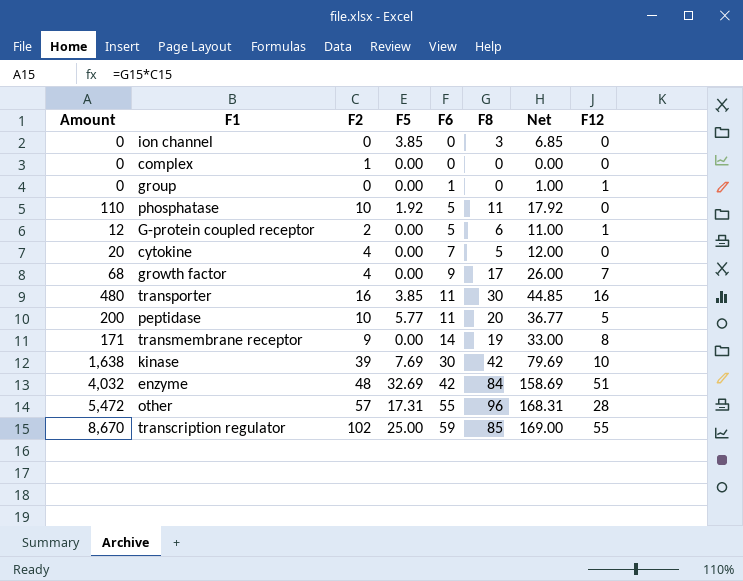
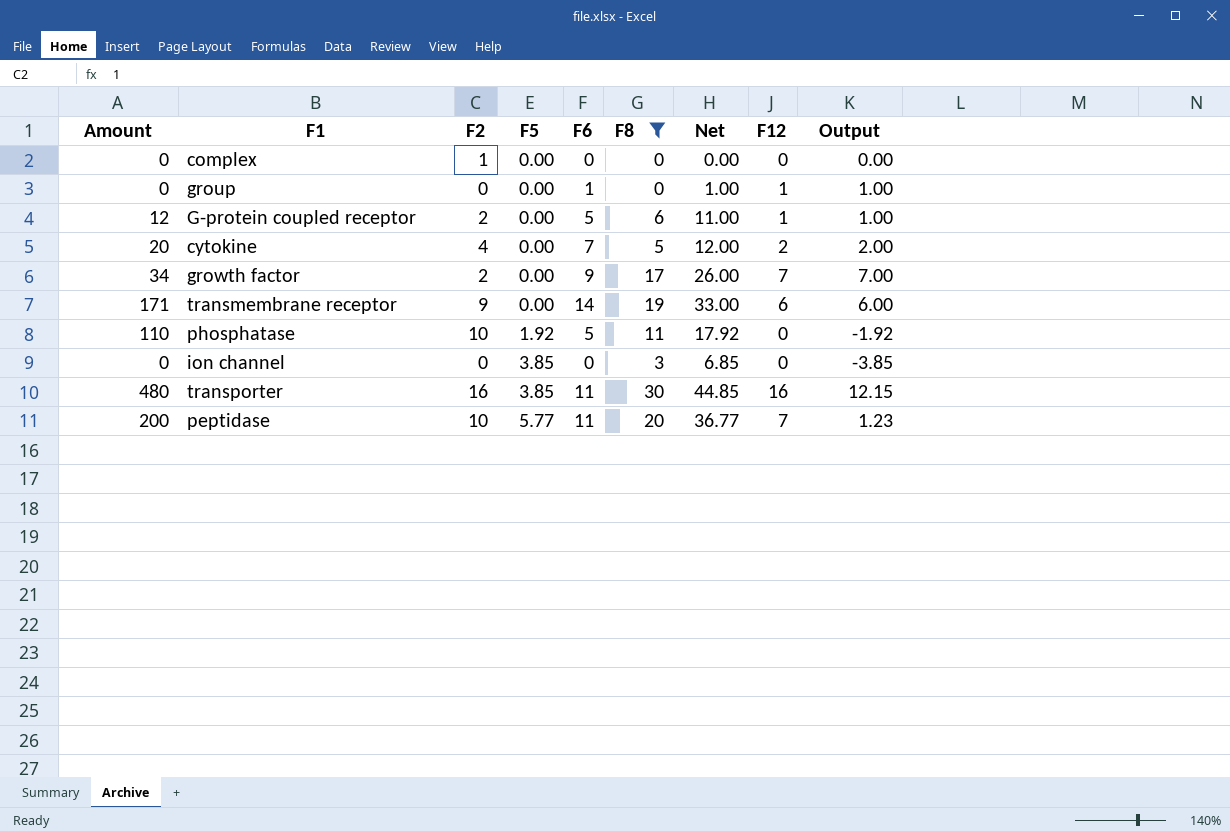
filter: none -> F8 <= 30
row order: F6 ascending -> F5 ascending
column Output | formula: none -> [F12] - [F5]
cytokine | F12: 0 -> 2
growth factor | Amount: 68 -> 34
growth factor | F2: 4 -> 2
transmembrane receptor | F12: 8 -> 6
peptidase | F12: 5 -> 7

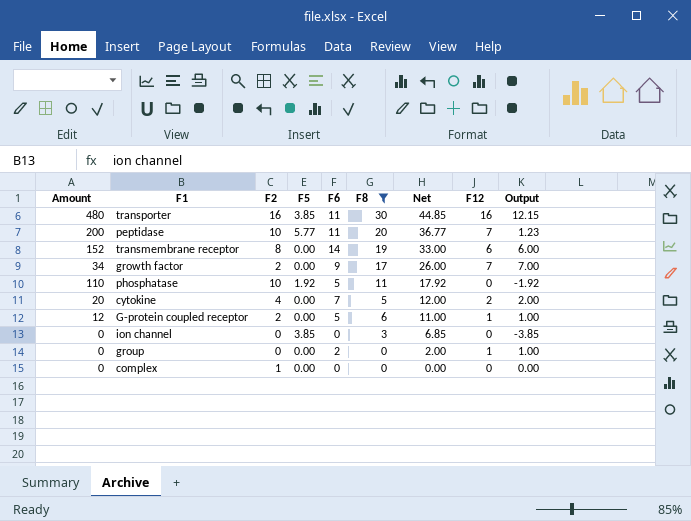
row order: F5 ascending -> Net descending
transmembrane receptor | Amount: 171 -> 152
transmembrane receptor | F2: 9 -> 8
group | F6: 1 -> 2
group | Net: 1.00 -> 2.00

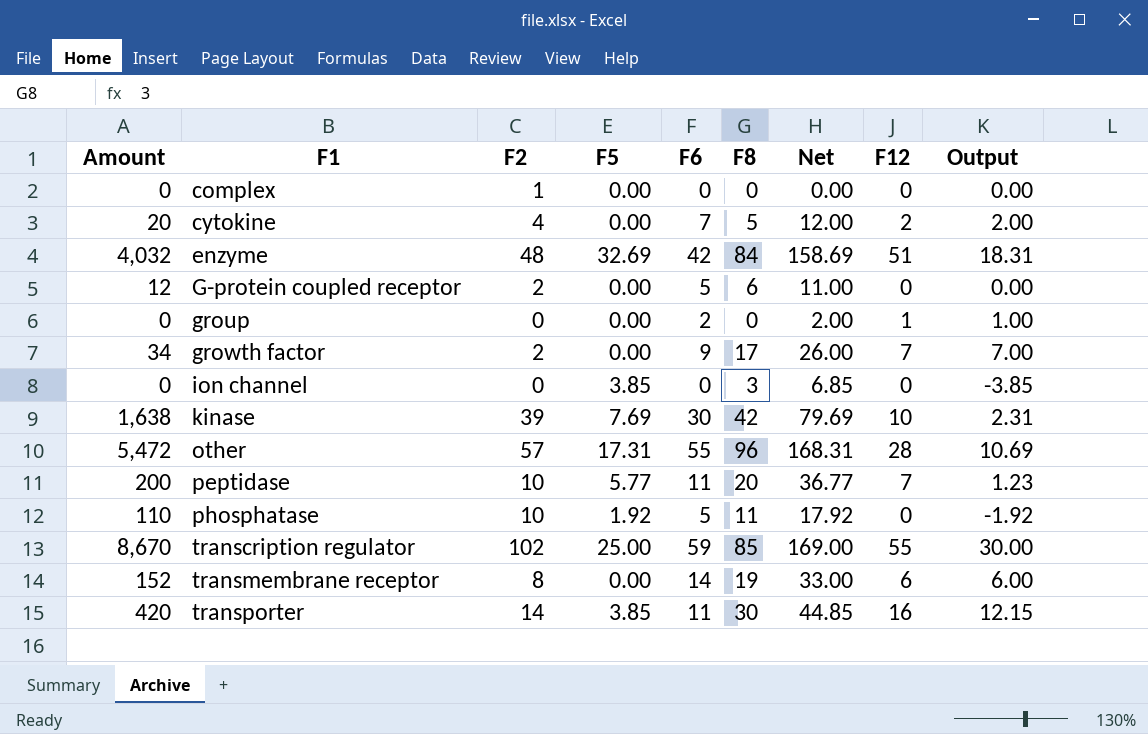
filter: F8 <= 30 -> none
row order: Net descending -> F1 ascending
G-protein coupled receptor | F12: 1 -> 0
G-protein coupled receptor | Output: 1.00 -> 0.00
transporter | Amount: 480 -> 420
transporter | F2: 16 -> 14

